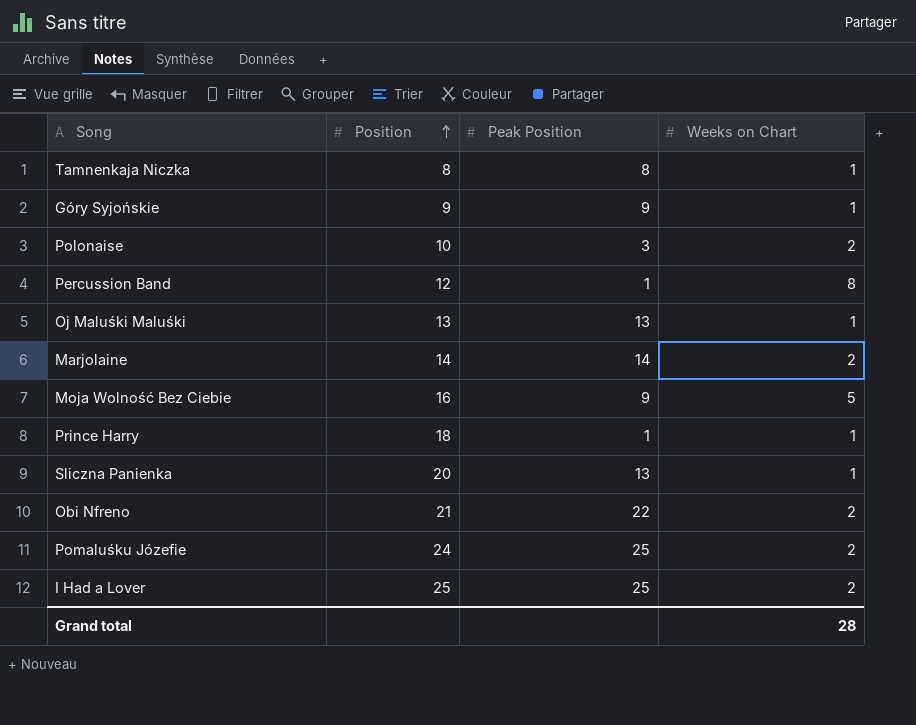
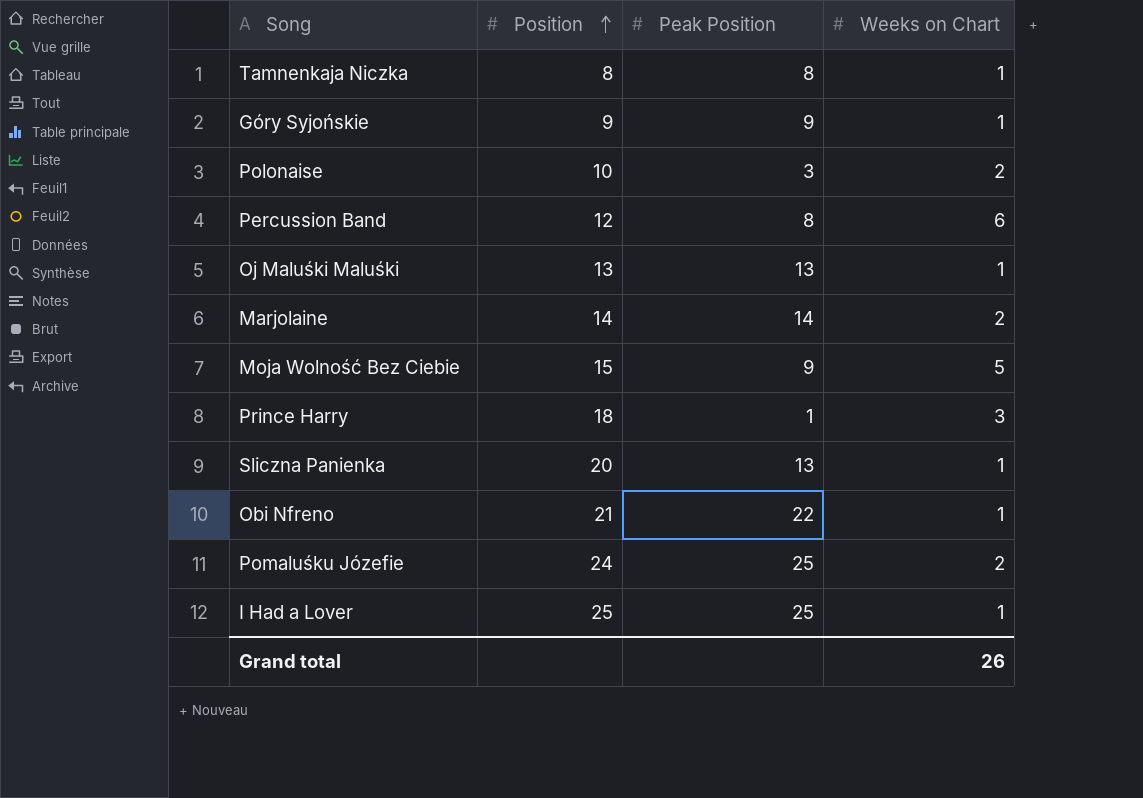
Percussion Band | Peak Position: 1 -> 8
Percussion Band | Weeks on Chart: 8 -> 6
Moja Wolność Bez Ciebie | Position: 16 -> 15
Prince Harry | Weeks on Chart: 1 -> 3
Obi Nfreno | Weeks on Chart: 2 -> 1
I Had a Lover | Weeks on Chart: 2 -> 1
Grand total | Weeks on Chart: 28 -> 26

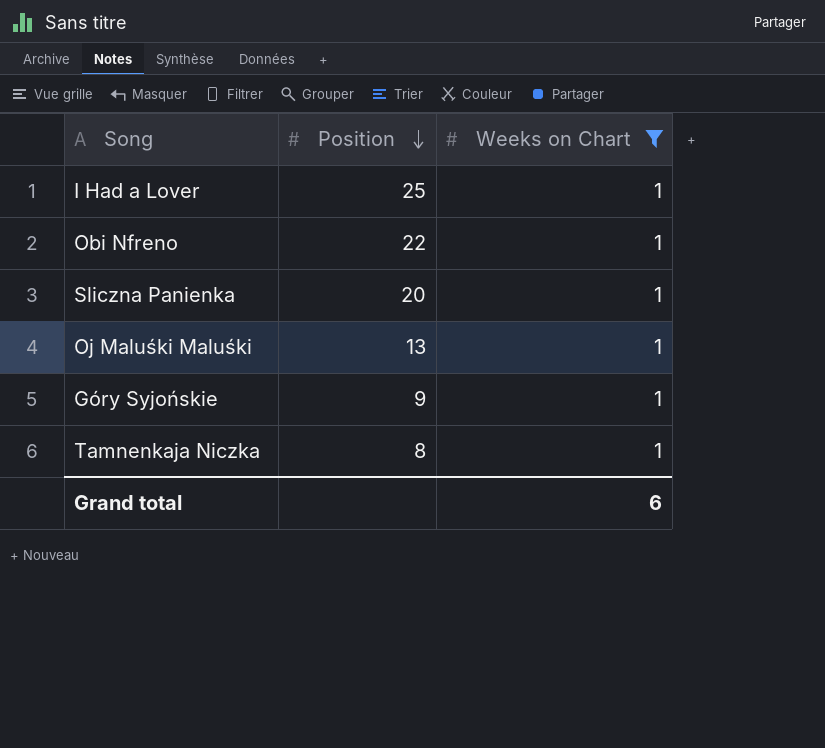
filter: none -> Weeks on Chart = 1
row order: Position ascending -> Position descending
column Peak Position | position: 3 -> none
Obi Nfreno | Position: 21 -> 22
Grand total | Weeks on Chart: 26 -> 6

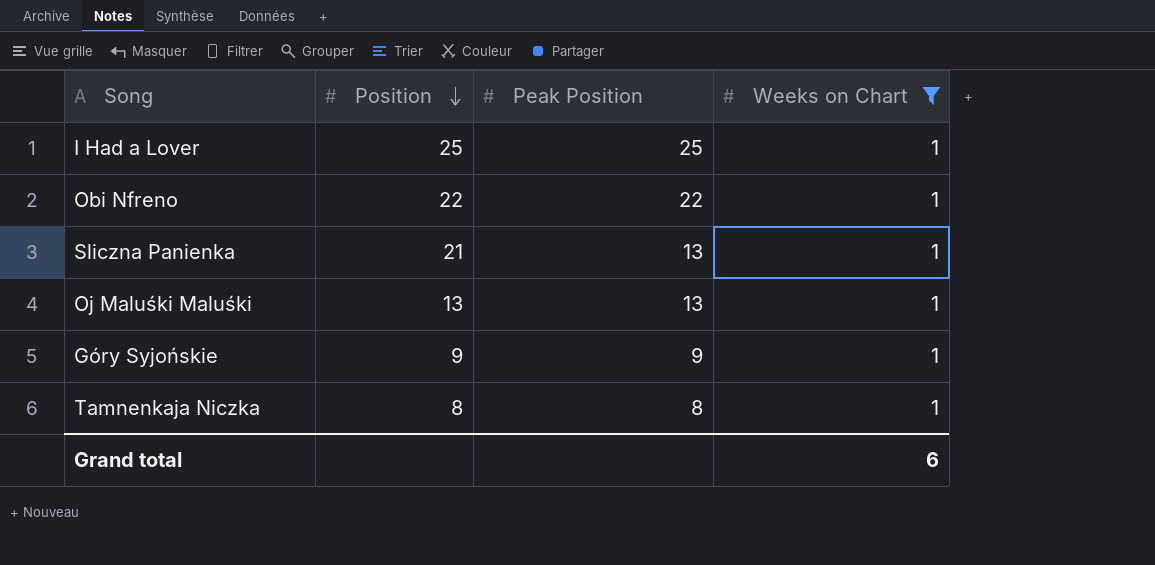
column Peak Position | position: none -> 3
Sliczna Panienka | Position: 20 -> 21

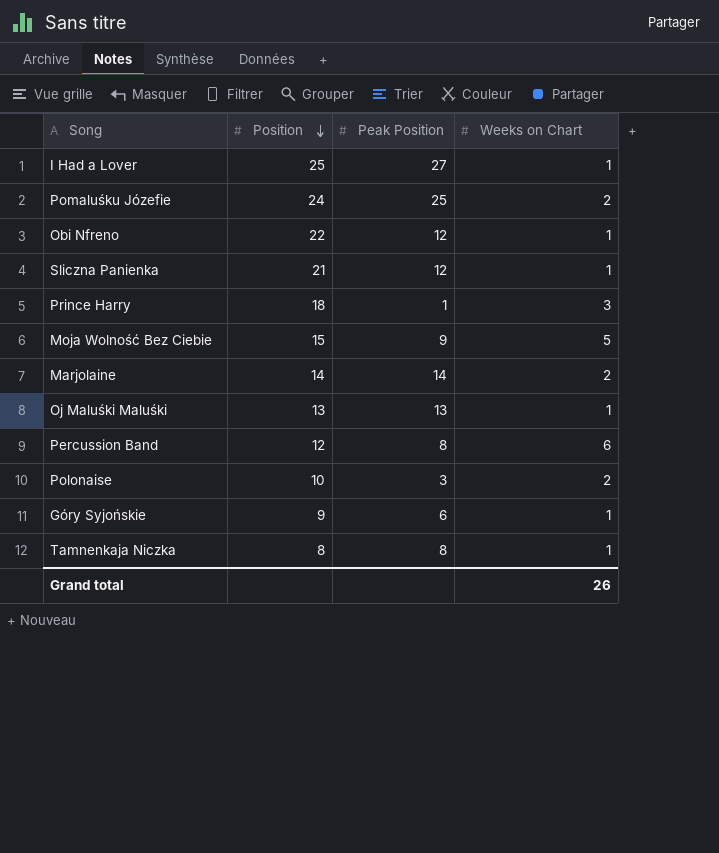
filter: Weeks on Chart = 1 -> none
I Had a Lover | Peak Position: 25 -> 27
Obi Nfreno | Peak Position: 22 -> 12
Sliczna Panienka | Peak Position: 13 -> 12
Góry Syjońskie | Peak Position: 9 -> 6
Grand total | Weeks on Chart: 6 -> 26

